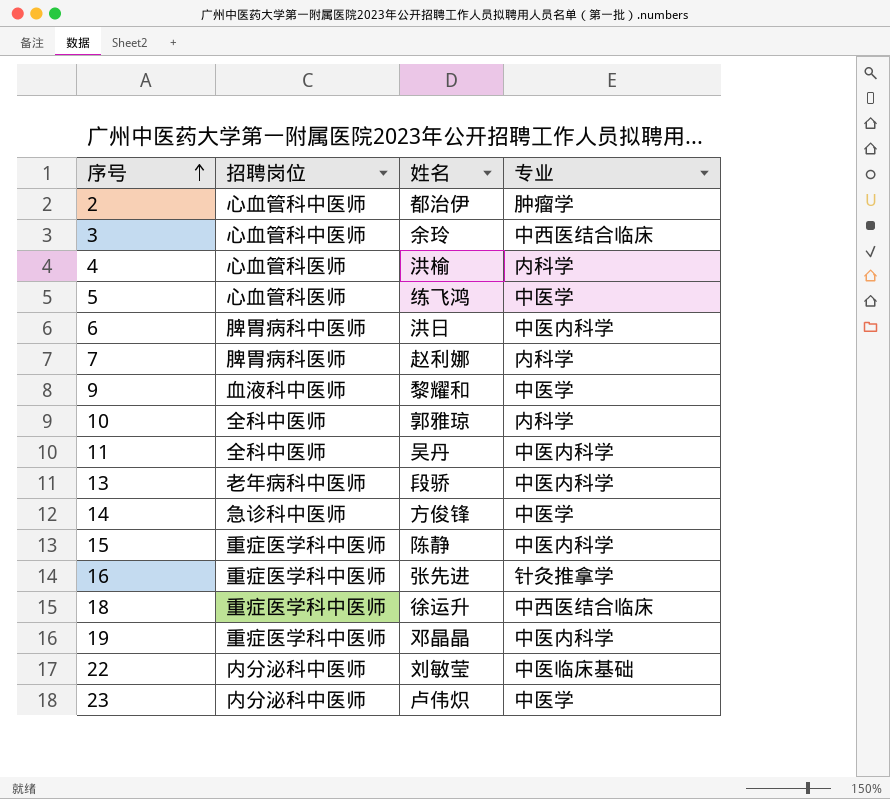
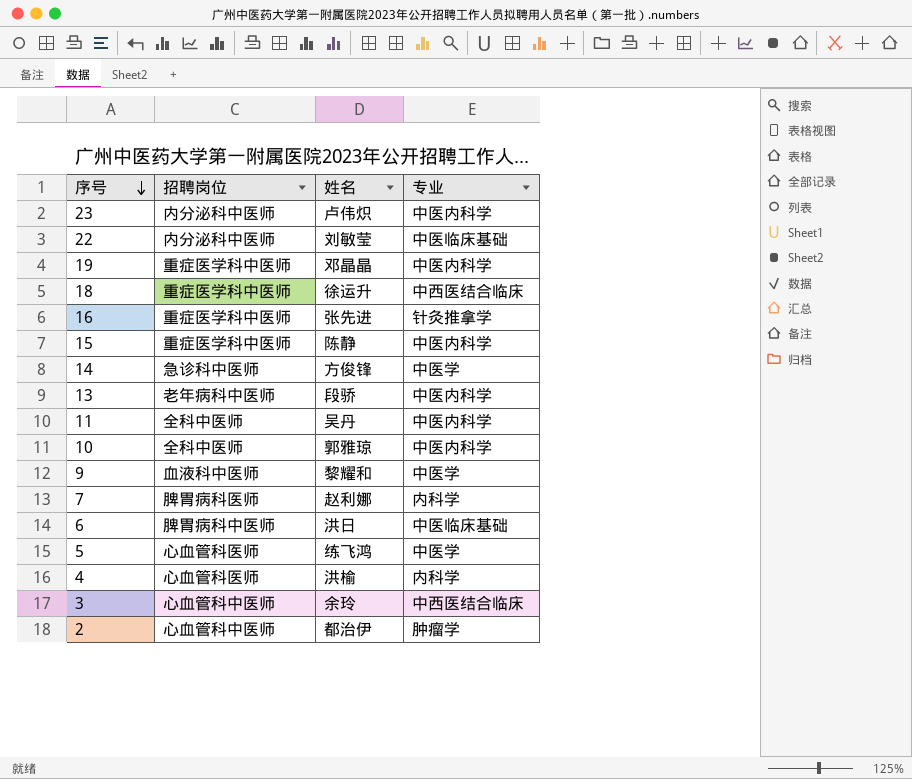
row order: 序号 ascending -> 序号 descending
23 | 专业: 中医学 -> 中医内科学
10 | 专业: 内科学 -> 中医内科学
6 | 专业: 中医内科学 -> 中医临床基础

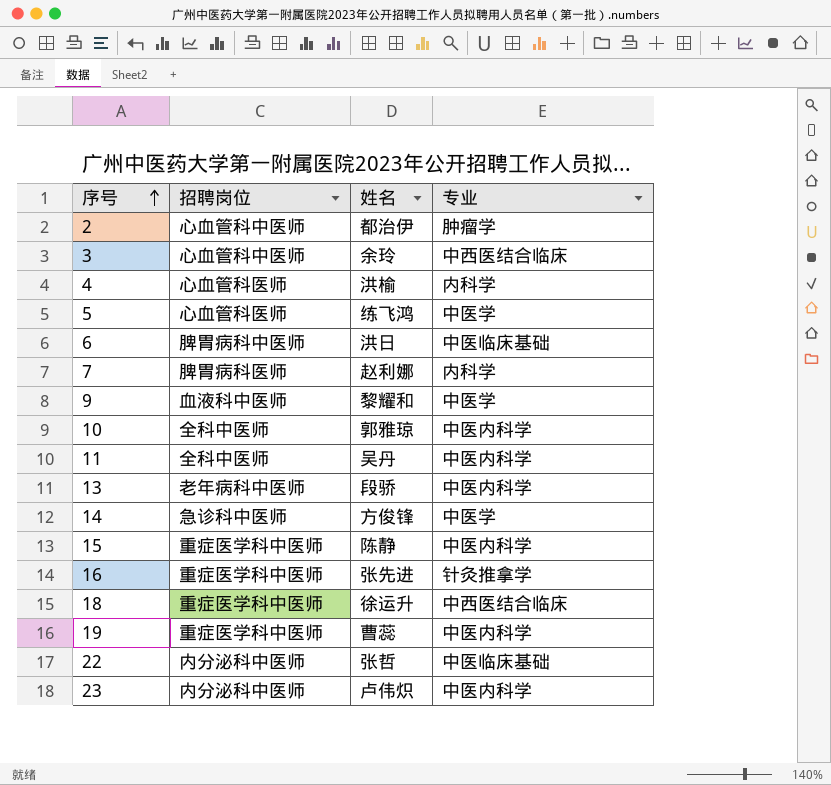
row order: 序号 descending -> 序号 ascending
19 | 姓名: 邓晶晶 -> 曹蕊
22 | 姓名: 刘敏莹 -> 张哲

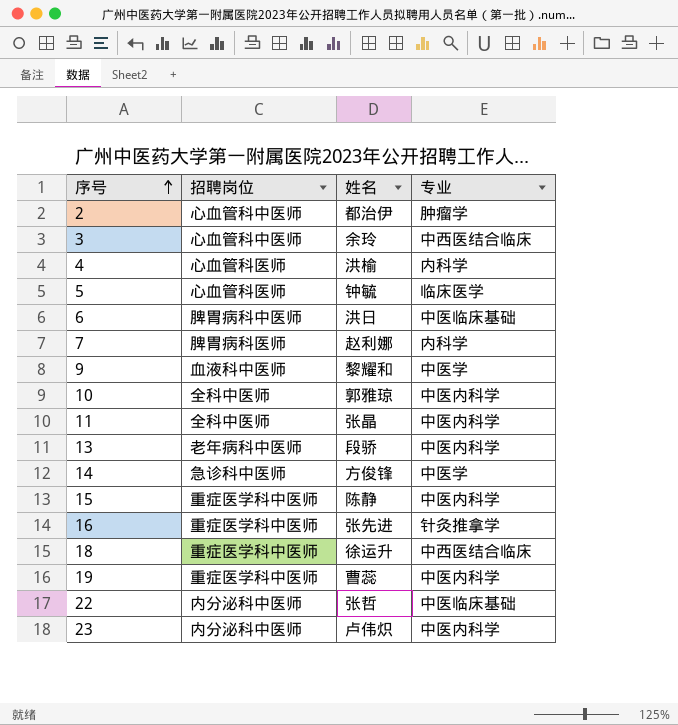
5 | 姓名: 练飞鸿 -> 钟毓
5 | 专业: 中医学 -> 临床医学
11 | 姓名: 吴丹 -> 张晶

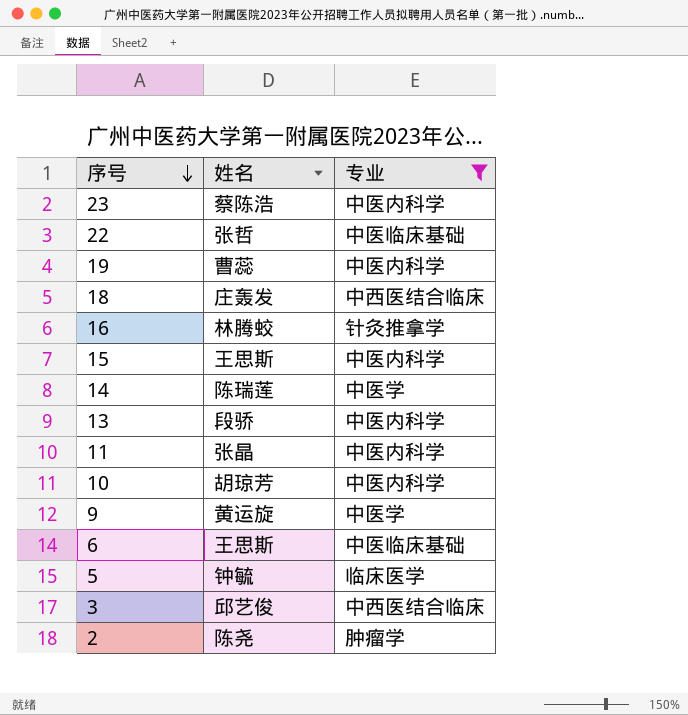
filter: none -> 专业 != 内科学
row order: 序号 ascending -> 序号 descending
column 招聘岗位 | position: 2 -> none
23 | 姓名: 卢伟炽 -> 蔡陈浩
18 | 姓名: 徐运升 -> 庄轰发
16 | 姓名: 张先进 -> 林腾蛟
15 | 姓名: 陈静 -> 王思斯
14 | 姓名: 方俊锋 -> 陈瑞莲
10 | 姓名: 郭雅琼 -> 胡琼芳
9 | 姓名: 黎耀和 -> 黄运旋
6 | 姓名: 洪日 -> 王思斯
3 | 姓名: 余玲 -> 邱艺俊
2 | 姓名: 都治伊 -> 陈尧

